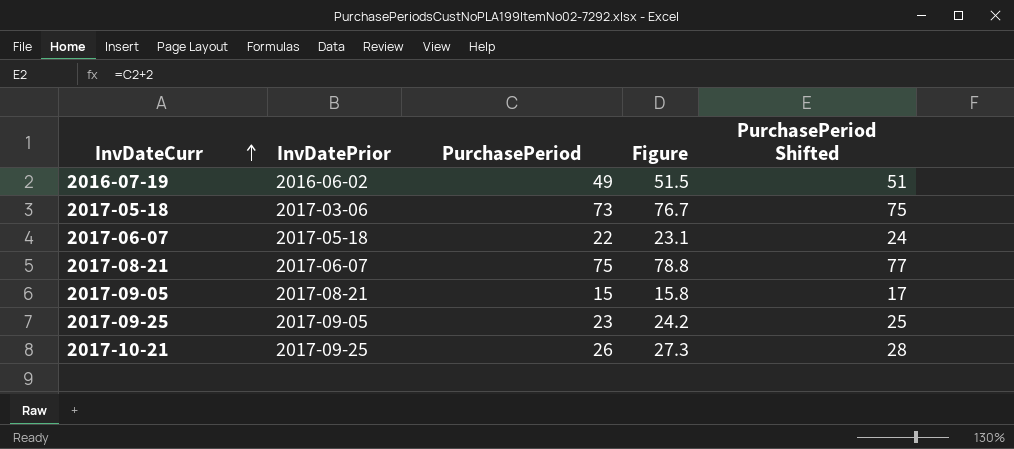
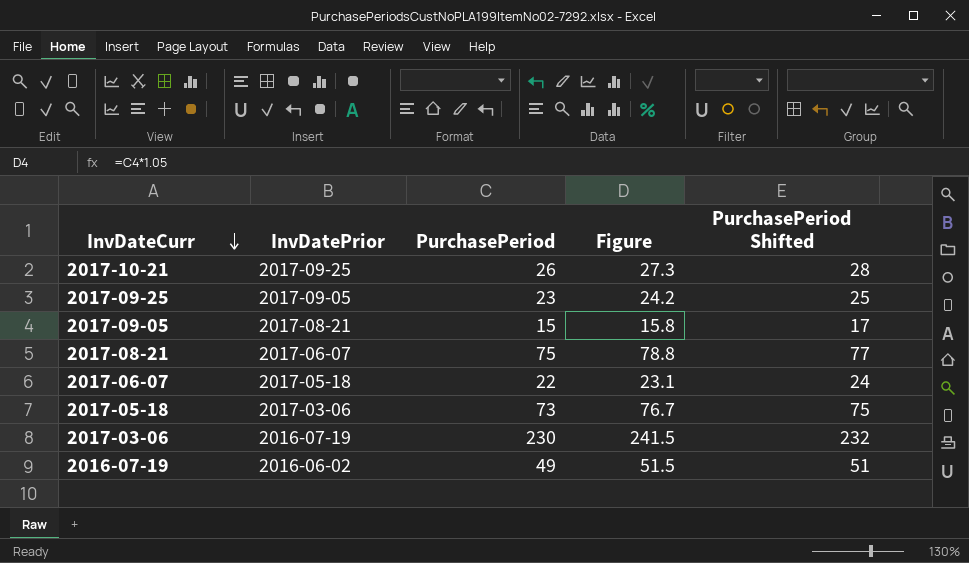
row order: InvDateCurr ascending -> InvDateCurr descending
row 2017-03-06: none -> 2016-07-19 | 230 | 241.5 | 232

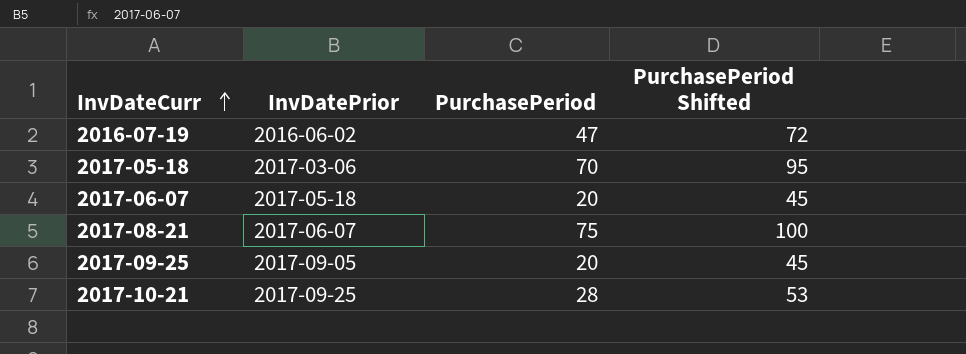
row order: InvDateCurr descending -> InvDateCurr ascending
column Figure | formula: [PurchasePeriod] * 1.05 -> none
column PurchasePeriod Shifted | formula: [PurchasePeriod] + 2 -> [PurchasePeriod] + 25
row 2017-09-05: 2017-08-21 | 15 | 15.8 | 17 -> none
row 2017-03-06: 2016-07-19 | 230 | 241.5 | 232 -> none
2016-07-19 | PurchasePeriod: 49 -> 47
2017-05-18 | PurchasePeriod: 73 -> 70
2017-06-07 | PurchasePeriod: 22 -> 20
2017-09-25 | PurchasePeriod: 23 -> 20
2017-10-21 | PurchasePeriod: 26 -> 28

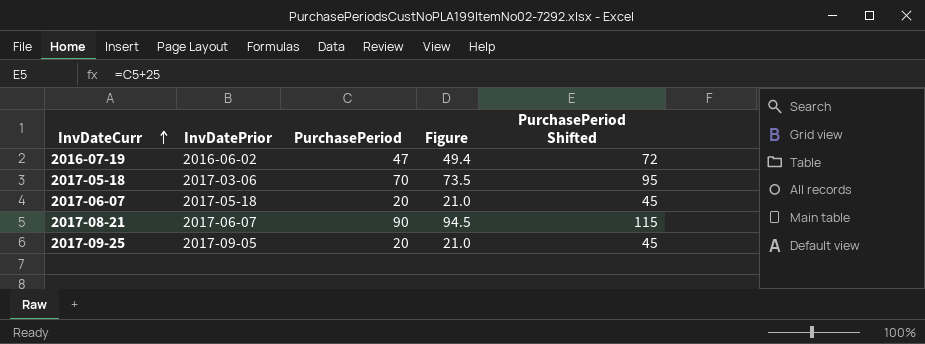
column Figure | formula: none -> [PurchasePeriod] * 1.05
row 2017-10-21: 2017-09-25 | 28 | 53 -> none
2017-08-21 | PurchasePeriod: 75 -> 90
2017-08-21 | PurchasePeriod Shifted: 100 -> 115

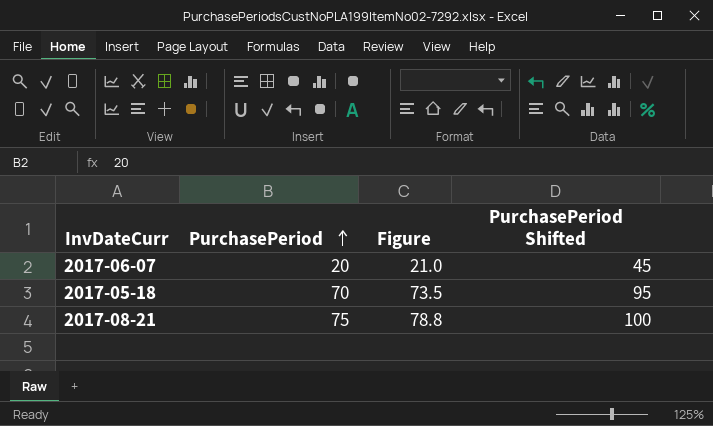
row order: InvDateCurr ascending -> PurchasePeriod ascending
column InvDatePrior | position: 2 -> none
row 2016-07-19: 2016-06-02 | 47 | 49.4 | 72 -> none
row 2017-09-25: 2017-09-05 | 20 | 21.0 | 45 -> none
2017-08-21 | PurchasePeriod: 90 -> 75
2017-08-21 | Figure: 94.5 -> 78.8
2017-08-21 | PurchasePeriod Shifted: 115 -> 100

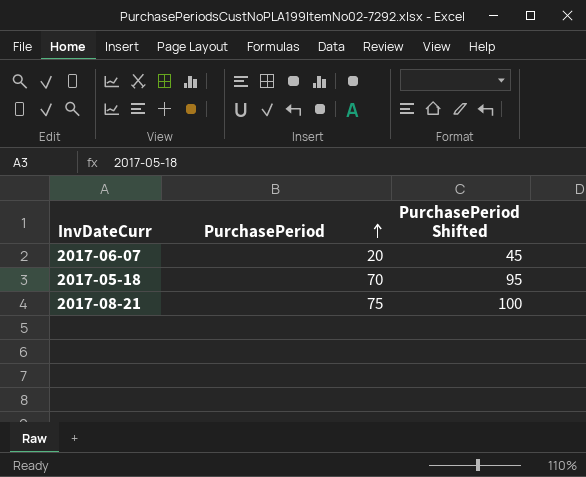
column Figure | formula: [PurchasePeriod] * 1.05 -> none

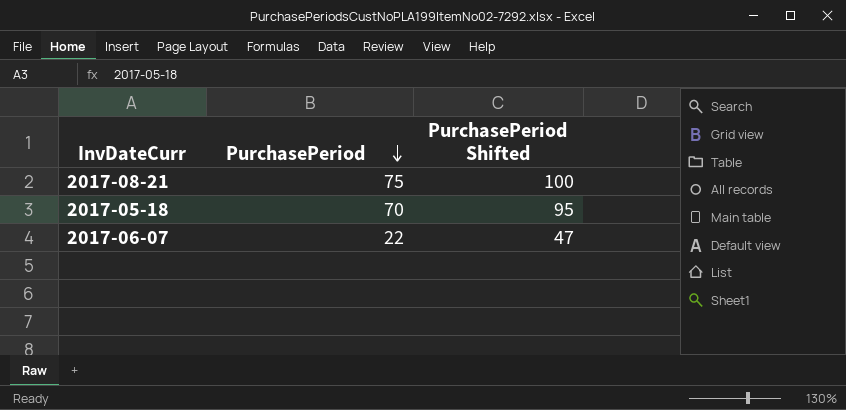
row order: PurchasePeriod ascending -> PurchasePeriod descending
2017-06-07 | PurchasePeriod: 20 -> 22
2017-06-07 | PurchasePeriod Shifted: 45 -> 47

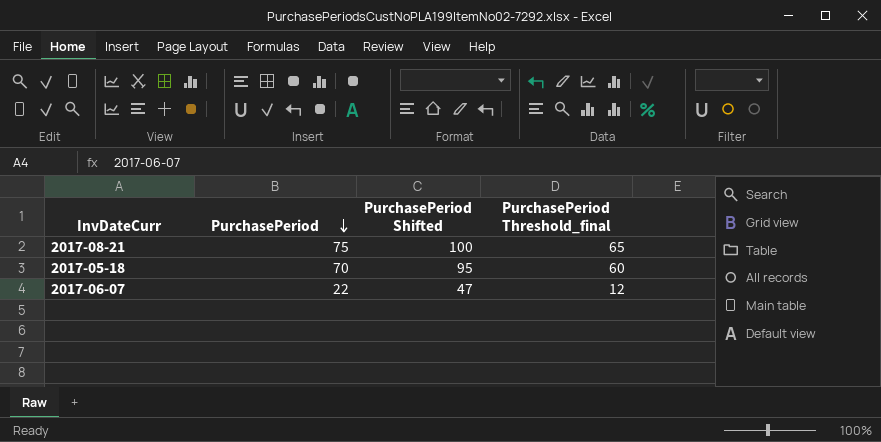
column PurchasePeriod Threshold_final | formula: none -> [PurchasePeriod] - 10

